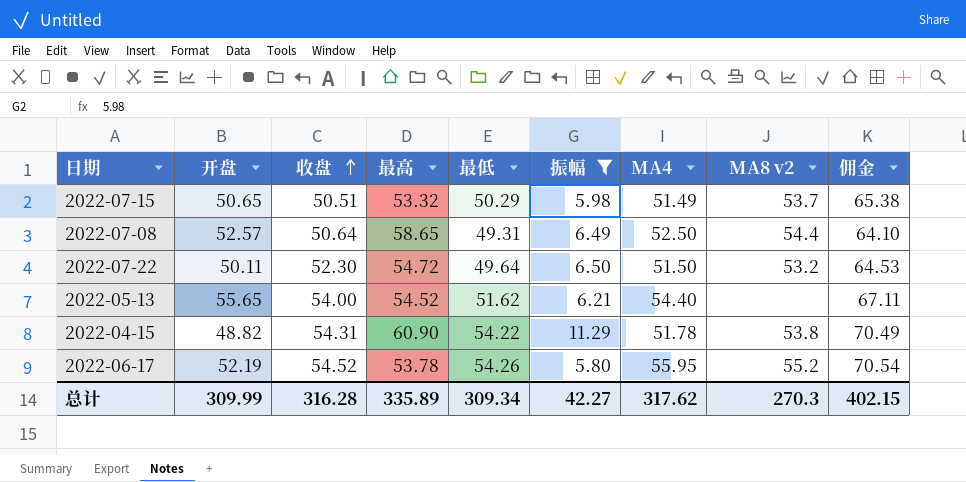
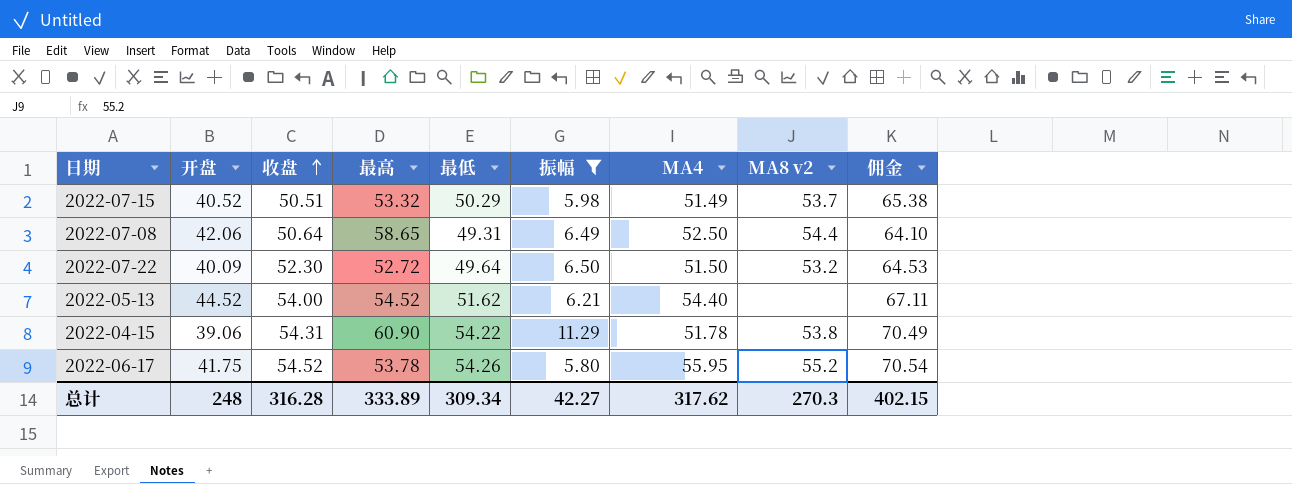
2022-07-15 | 开盘: 50.65 -> 40.52
2022-07-08 | 开盘: 52.57 -> 42.06
2022-07-22 | 开盘: 50.11 -> 40.09
2022-07-22 | 最高: 54.72 -> 52.72
2022-05-13 | 开盘: 55.65 -> 44.52
2022-04-15 | 开盘: 48.82 -> 39.06
2022-06-17 | 开盘: 52.19 -> 41.75
总计 | 开盘: 309.99 -> 248
总计 | 最高: 335.89 -> 333.89

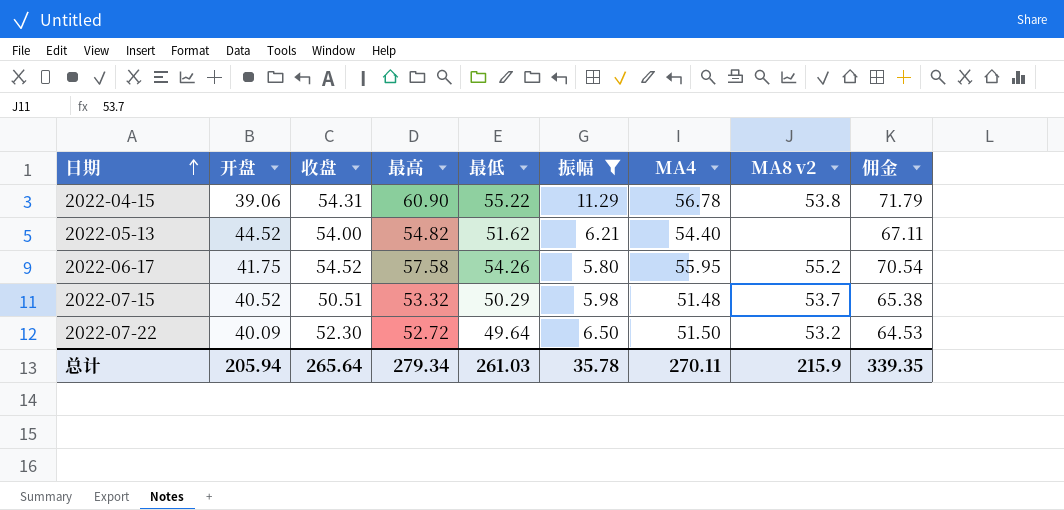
row order: 收盘 ascending -> 日期 ascending
row 2022-07-08: 42.06 | 50.64 | 58.65 | 49.31 | 6.49 | 52.50 | 54.4 | 64.10 -> none
2022-04-15 | 最低: 54.22 -> 55.22
2022-04-15 | MA4: 51.78 -> 56.78
2022-04-15 | 佣金: 70.49 -> 71.79
2022-05-13 | 最高: 54.52 -> 54.82
2022-06-17 | 最高: 53.78 -> 57.58
2022-07-15 | MA4: 51.49 -> 51.48
总计 | 开盘: 248 -> 205.94
总计 | 收盘: 316.28 -> 265.64
总计 | 最高: 333.89 -> 279.34
总计 | 最低: 309.34 -> 261.03
总计 | 振幅: 42.27 -> 35.78
总计 | MA4: 317.62 -> 270.11
总计 | MA8 v2: 270.3 -> 215.9
总计 | 佣金: 402.15 -> 339.35

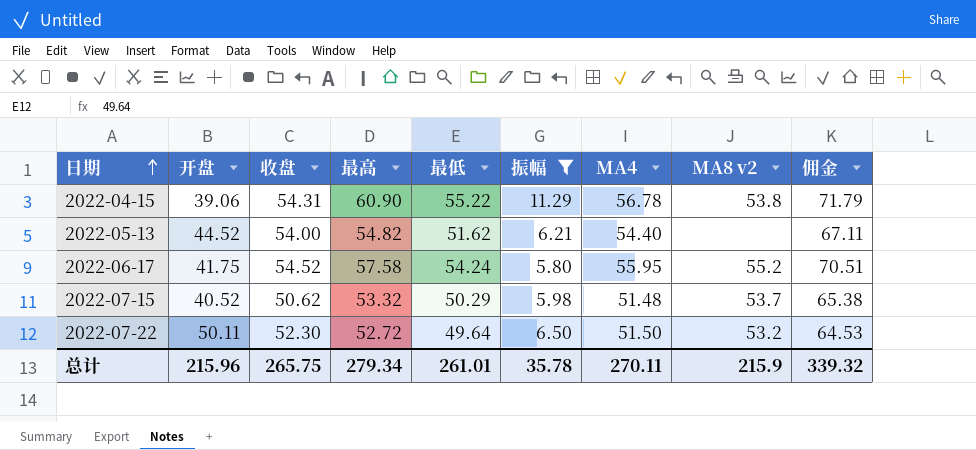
2022-06-17 | 最低: 54.26 -> 54.24
2022-06-17 | 佣金: 70.54 -> 70.51
2022-07-15 | 收盘: 50.51 -> 50.62
2022-07-22 | 开盘: 40.09 -> 50.11
总计 | 开盘: 205.94 -> 215.96
总计 | 收盘: 265.64 -> 265.75
总计 | 最低: 261.03 -> 261.01
总计 | 佣金: 339.35 -> 339.32

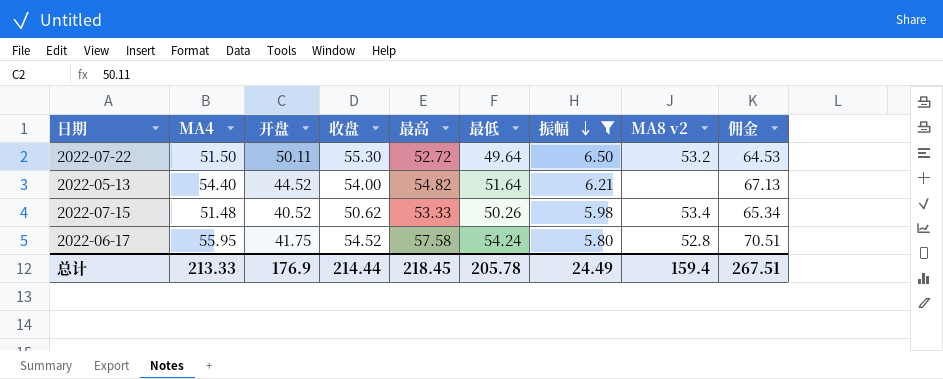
row order: 日期 ascending -> 振幅 descending
column MA4 | position: 7 -> 2
row 2022-04-15: 39.06 | 54.31 | 60.90 | 55.22 | 11.29 | 56.78 | 53.8 | 71.79 -> none
2022-07-22 | 收盘: 52.30 -> 55.30
2022-05-13 | 最低: 51.62 -> 51.64
2022-05-13 | 佣金: 67.11 -> 67.13
2022-07-15 | 最高: 53.32 -> 53.33
2022-07-15 | 最低: 50.29 -> 50.26
2022-07-15 | MA8 v2: 53.7 -> 53.4
2022-07-15 | 佣金: 65.38 -> 65.34
2022-06-17 | MA8 v2: 55.2 -> 52.8
总计 | MA4: 270.11 -> 213.33
总计 | 开盘: 215.96 -> 176.9
总计 | 收盘: 265.75 -> 214.44
总计 | 最高: 279.34 -> 218.45
总计 | 最低: 261.01 -> 205.78
总计 | 振幅: 35.78 -> 24.49
总计 | MA8 v2: 215.9 -> 159.4
总计 | 佣金: 339.32 -> 267.51

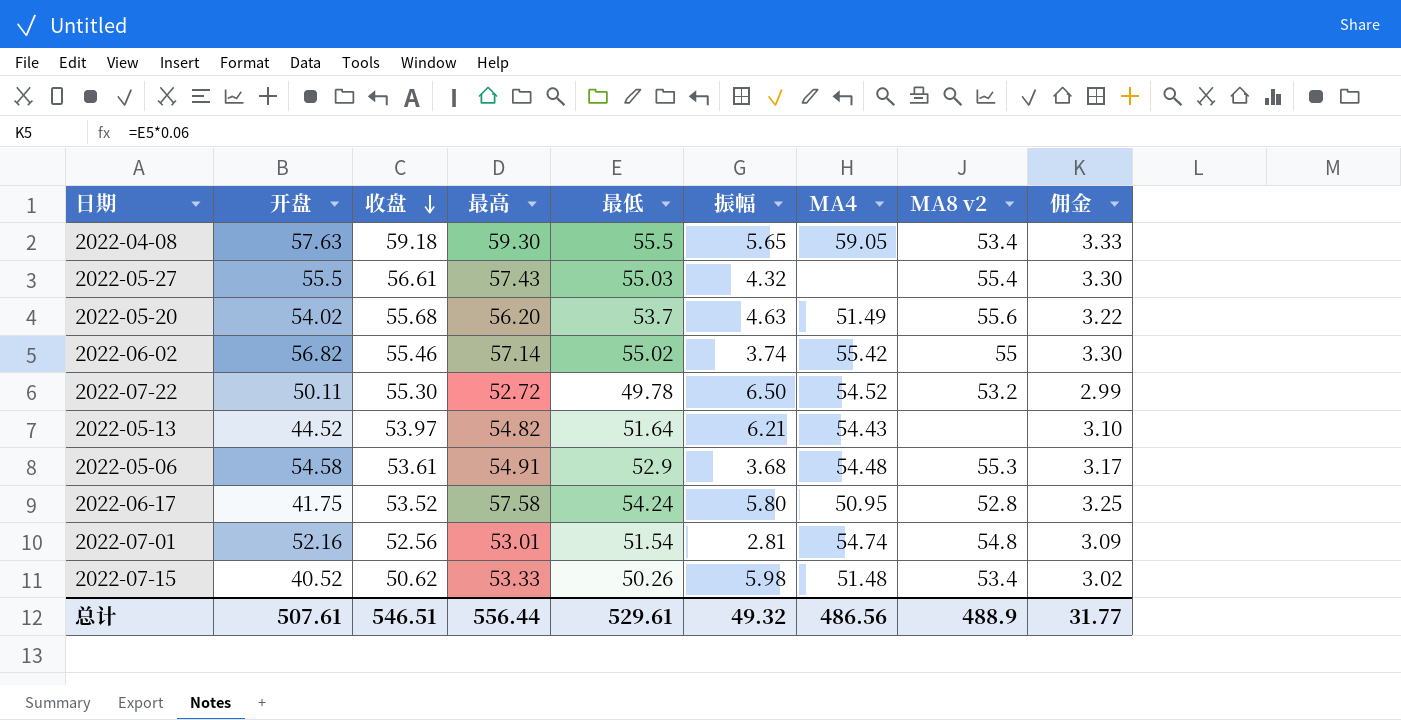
filter: 振幅 >= 5.80 -> none
row order: 振幅 descending -> 收盘 descending
column MA4 | position: 2 -> 7
column 佣金 | formula: [最低] * 1.3 -> [最低] * 0.06
2022-07-22 | 最低: 49.64 -> 49.78
2022-07-22 | MA4: 51.50 -> 54.52
2022-05-13 | 收盘: 54.00 -> 53.97
2022-05-13 | MA4: 54.40 -> 54.43
2022-06-17 | 收盘: 54.52 -> 53.52
2022-06-17 | MA4: 55.95 -> 50.95
总计 | 开盘: 176.9 -> 507.61
总计 | 收盘: 214.44 -> 546.51
总计 | 最高: 218.45 -> 556.44
总计 | 最低: 205.78 -> 529.61
总计 | 振幅: 24.49 -> 49.32
总计 | MA4: 213.33 -> 486.56
总计 | MA8 v2: 159.4 -> 488.9
总计 | 佣金: 267.51 -> 31.77

